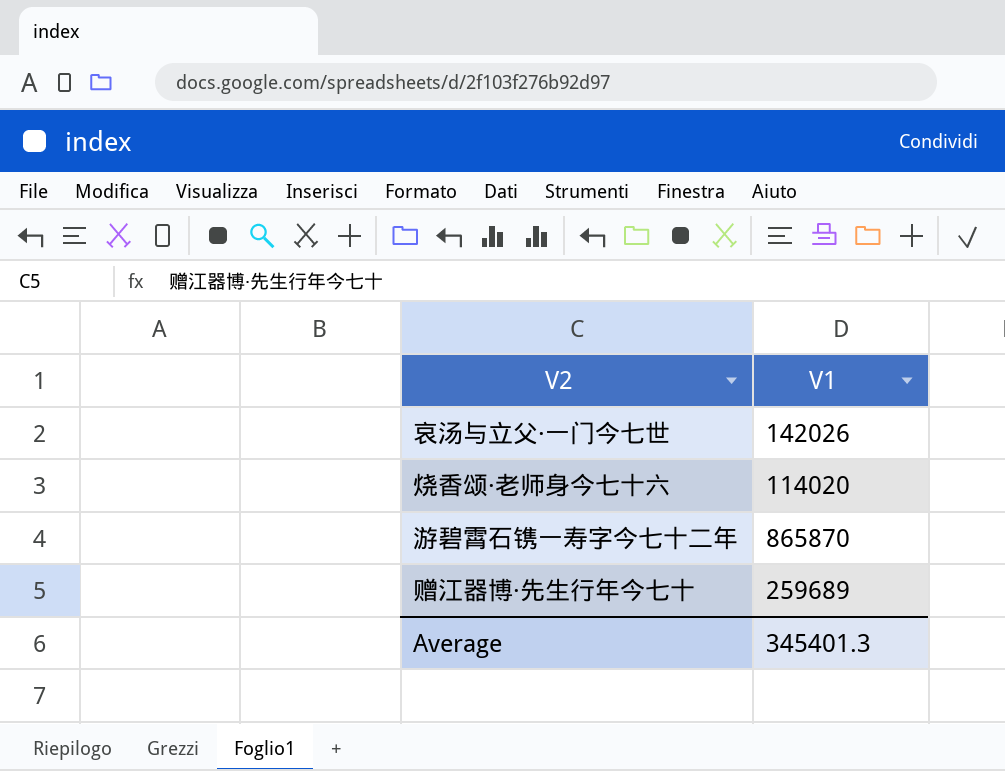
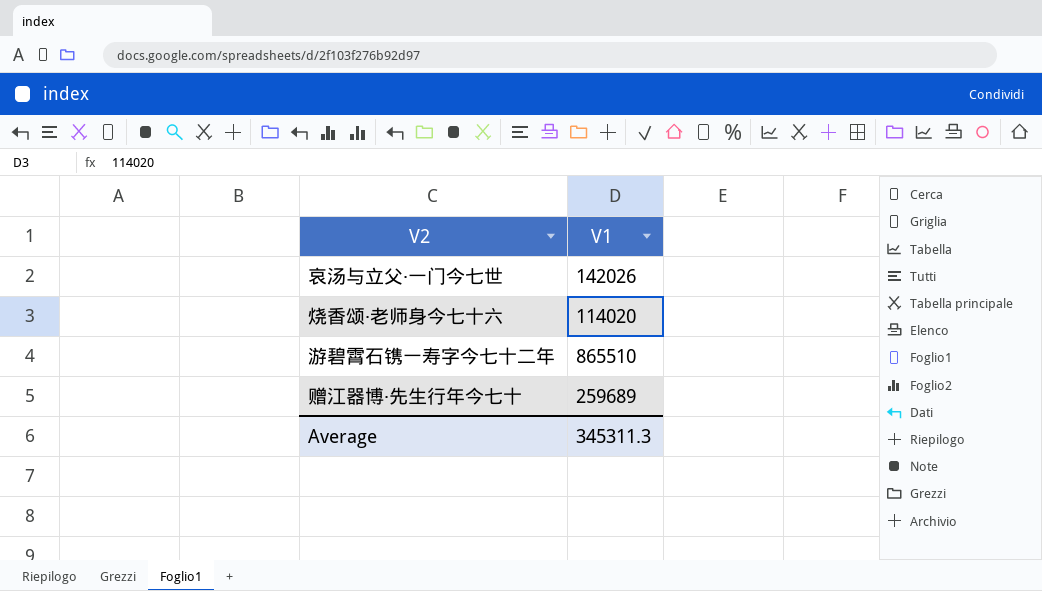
游碧霄石镌一寿字今七十二年 | V1: 865870 -> 865510
Average | V1: 345401.3 -> 345311.3

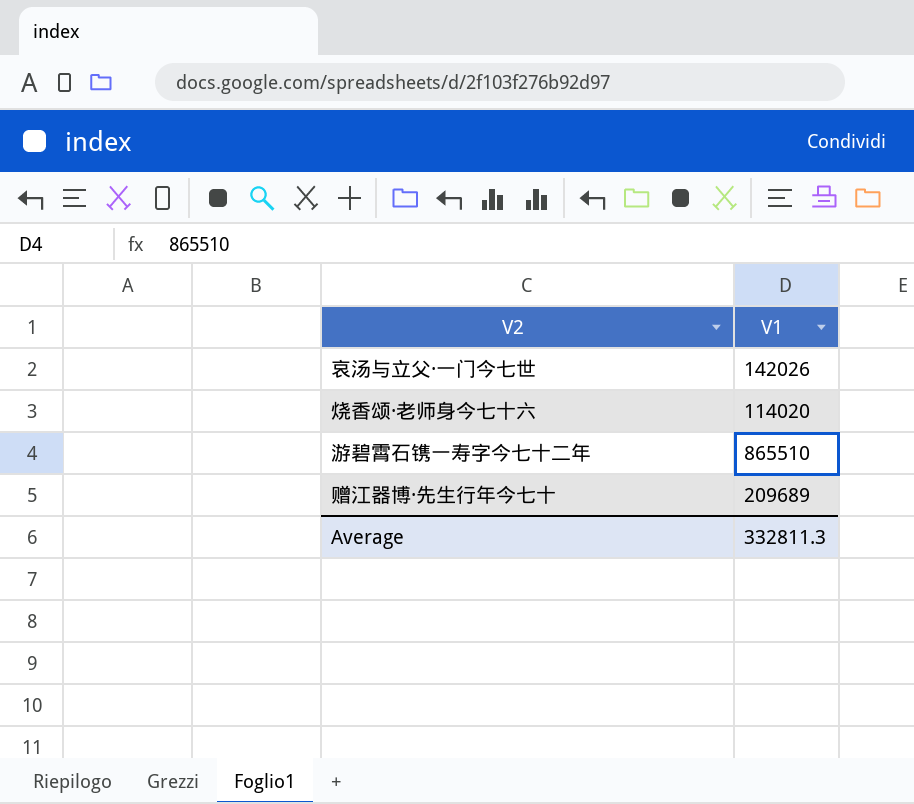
赠江器博·先生行年今七十 | V1: 259689 -> 209689
Average | V1: 345311.3 -> 332811.3

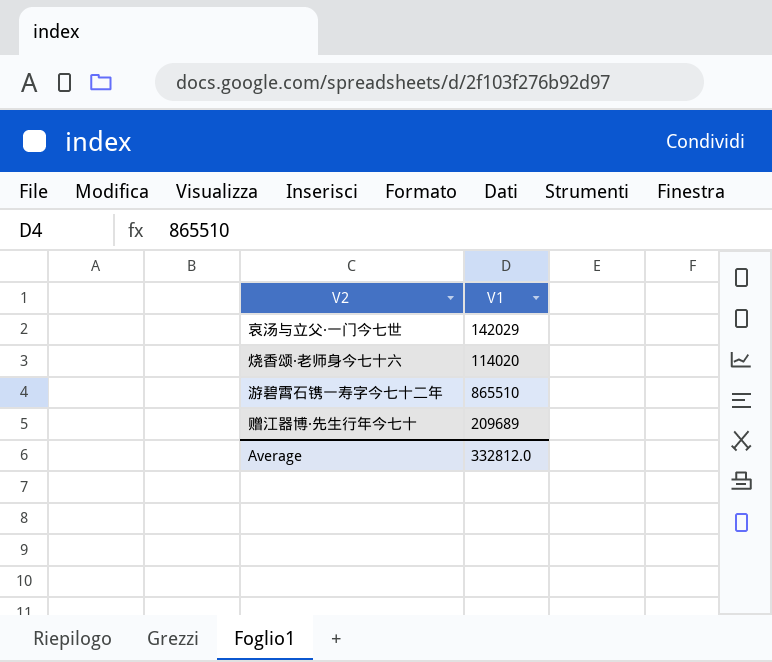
哀汤与立父·一门今七世 | V1: 142026 -> 142029
Average | V1: 332811.3 -> 332812.0

